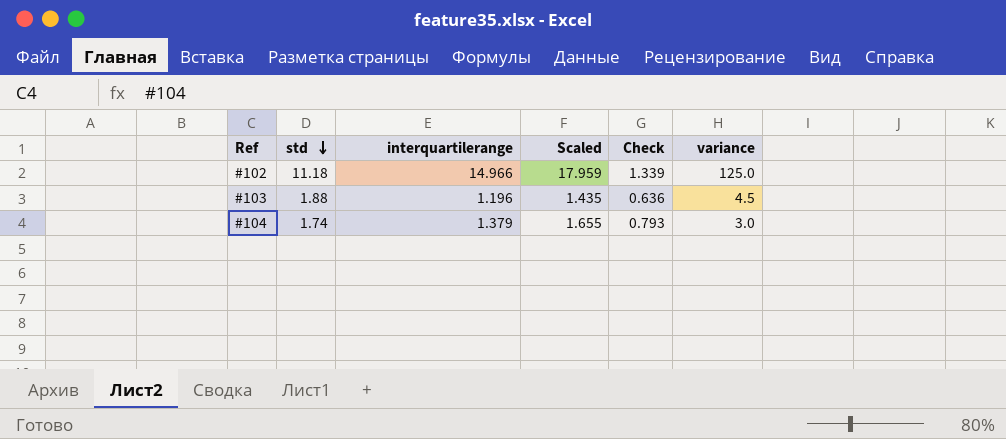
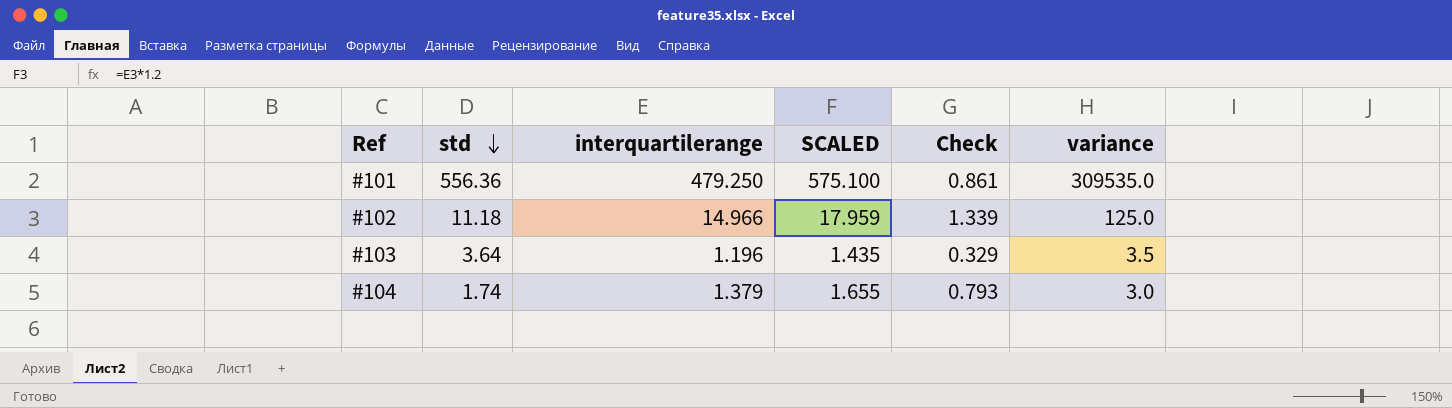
column name: Scaled -> SCALED
row #101: none -> 556.36 | 479.250 | 575.100 | 0.861 | 309535.0
#103 | std: 1.88 -> 3.64
#103 | Check: 0.636 -> 0.329
#103 | variance: 4.5 -> 3.5

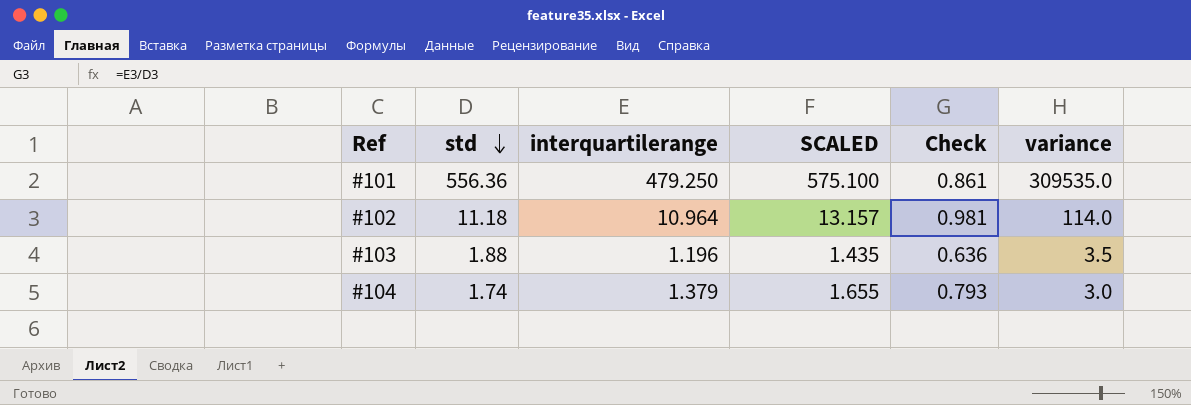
#102 | interquartilerange: 14.966 -> 10.964
#102 | SCALED: 17.959 -> 13.157
#102 | Check: 1.339 -> 0.981
#102 | variance: 125.0 -> 114.0
#103 | std: 3.64 -> 1.88
#103 | Check: 0.329 -> 0.636

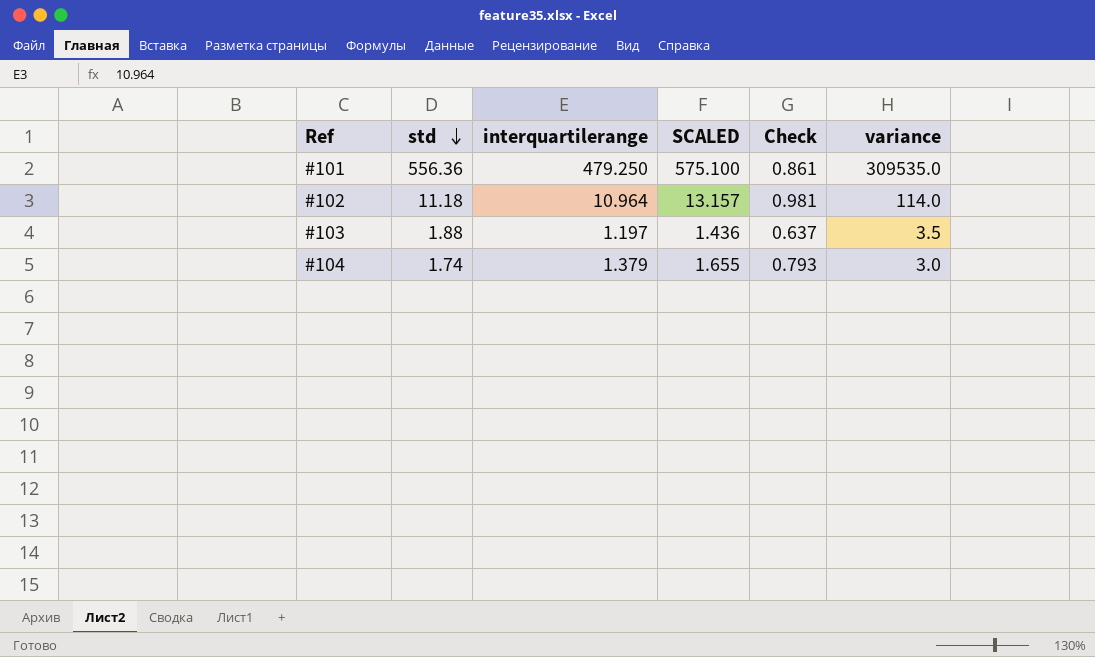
#103 | interquartilerange: 1.196 -> 1.197
#103 | SCALED: 1.435 -> 1.436
#103 | Check: 0.636 -> 0.637

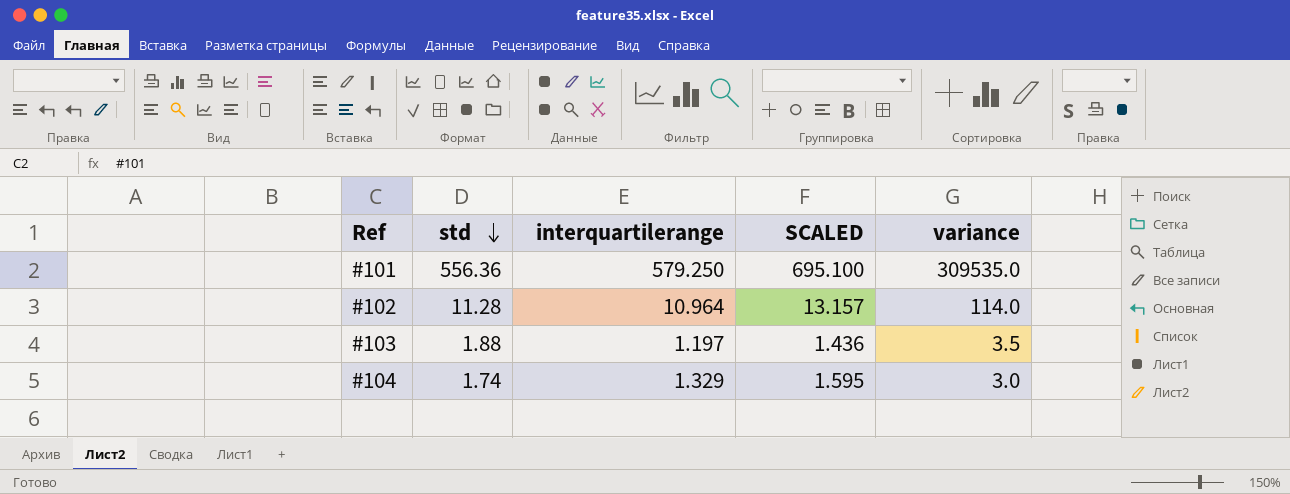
column Check | formula: [interquartilerange] / [std] -> none
#101 | interquartilerange: 479.250 -> 579.250
#101 | SCALED: 575.100 -> 695.100
#102 | std: 11.18 -> 11.28
#104 | interquartilerange: 1.379 -> 1.329
#104 | SCALED: 1.655 -> 1.595

